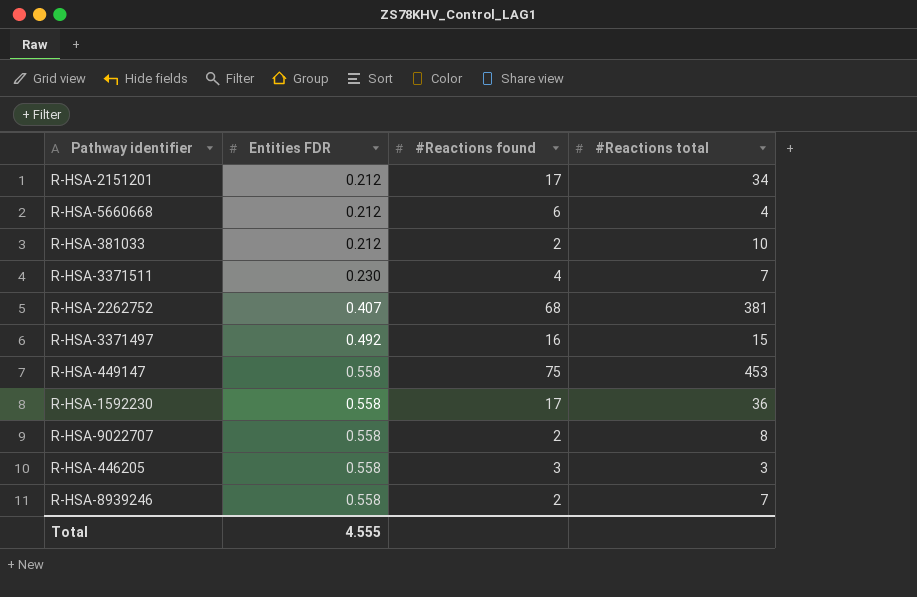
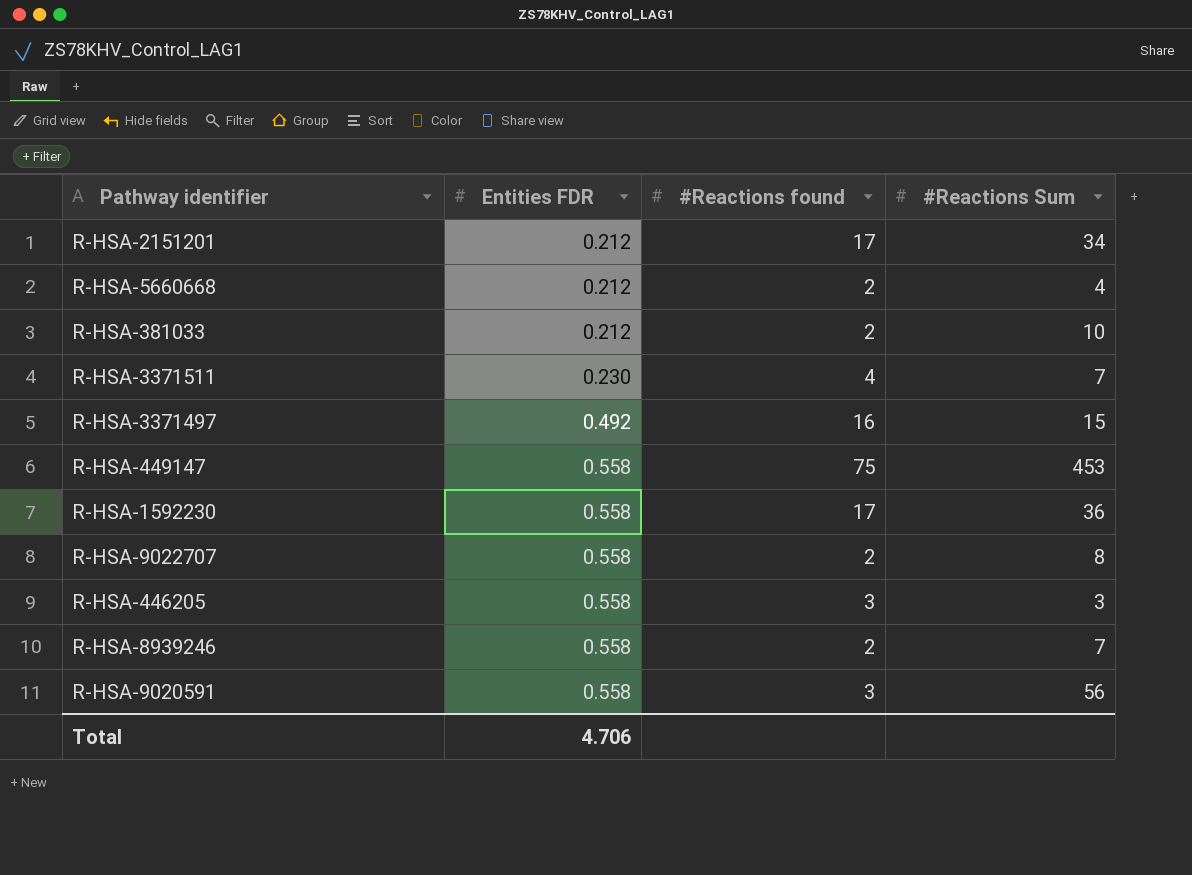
column name: #Reactions total -> #Reactions Sum
row R-HSA-2262752: 0.407 | 68 | 381 -> none
R-HSA-5660668 | #Reactions found: 6 -> 2
row R-HSA-9020591: none -> 0.558 | 3 | 56
Total | Entities FDR: 4.555 -> 4.706

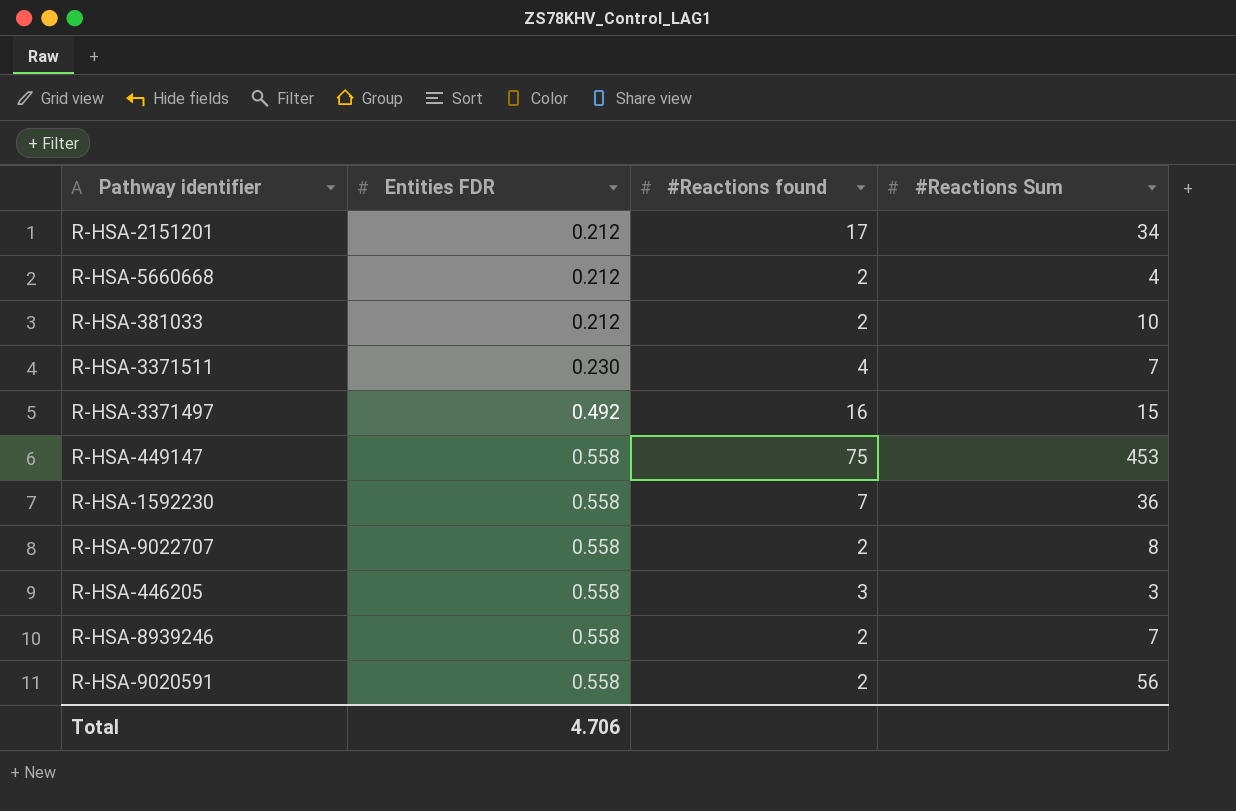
R-HSA-1592230 | #Reactions found: 17 -> 7
R-HSA-9020591 | #Reactions found: 3 -> 2

